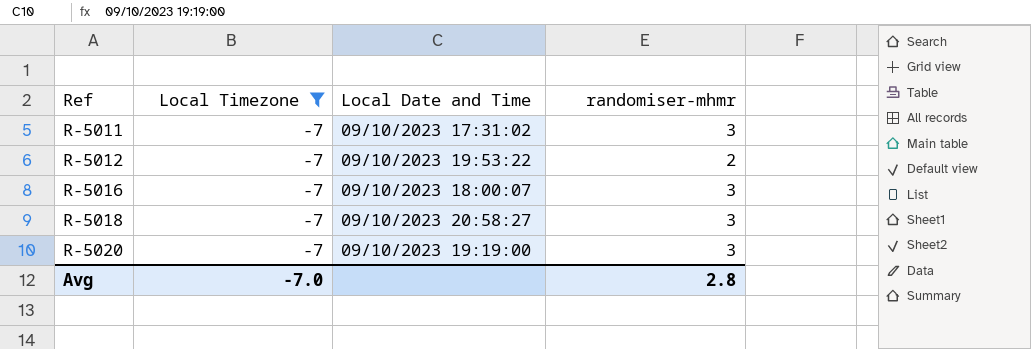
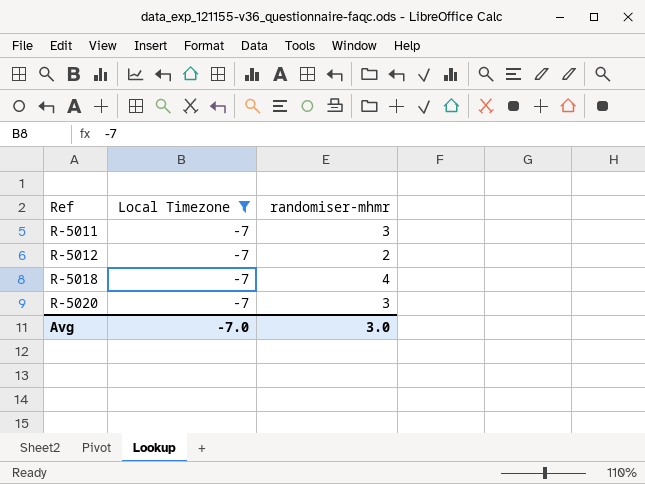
column Local Date and Time | position: 3 -> none
row R-5016: -7 | 09/10/2023 18:00:07 | 3 -> none
R-5018 | randomiser-mhmr: 3 -> 4
Avg | randomiser-mhmr: 2.8 -> 3.0

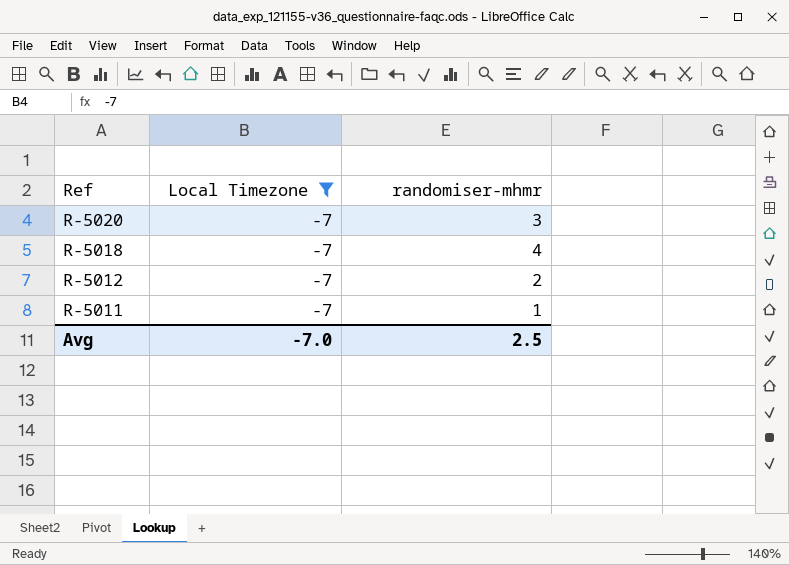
row order: Ref ascending -> Ref descending
R-5011 | randomiser-mhmr: 3 -> 1
Avg | randomiser-mhmr: 3.0 -> 2.5

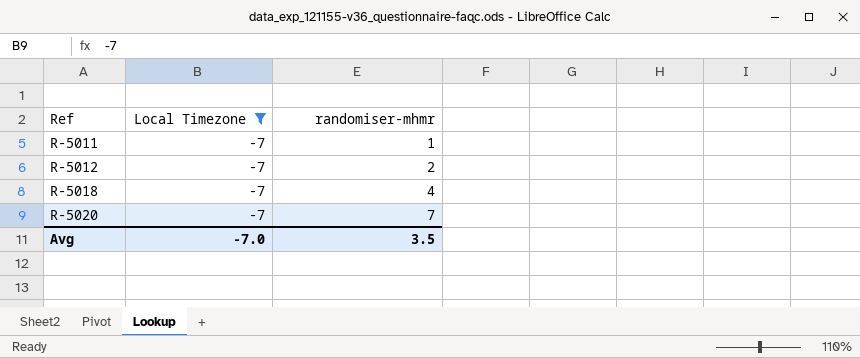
row order: Ref descending -> Ref ascending
R-5020 | randomiser-mhmr: 3 -> 7
Avg | randomiser-mhmr: 2.5 -> 3.5

